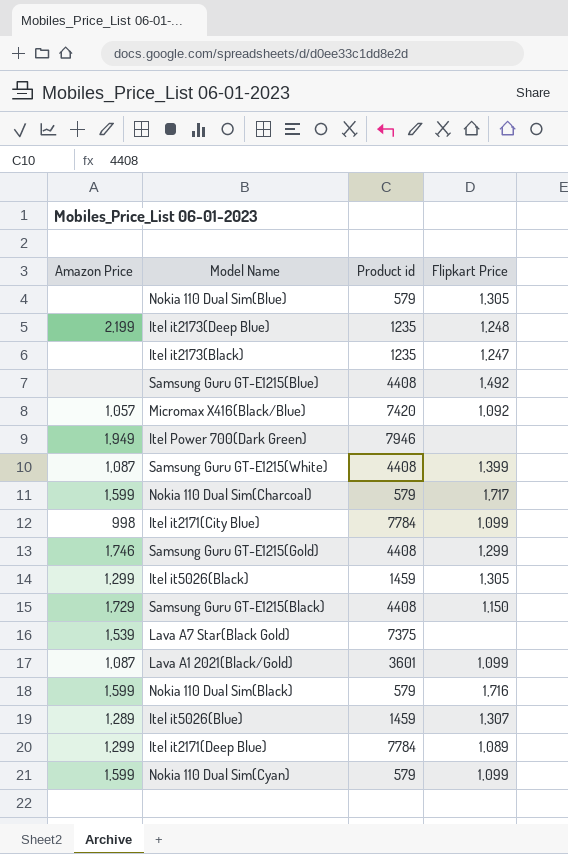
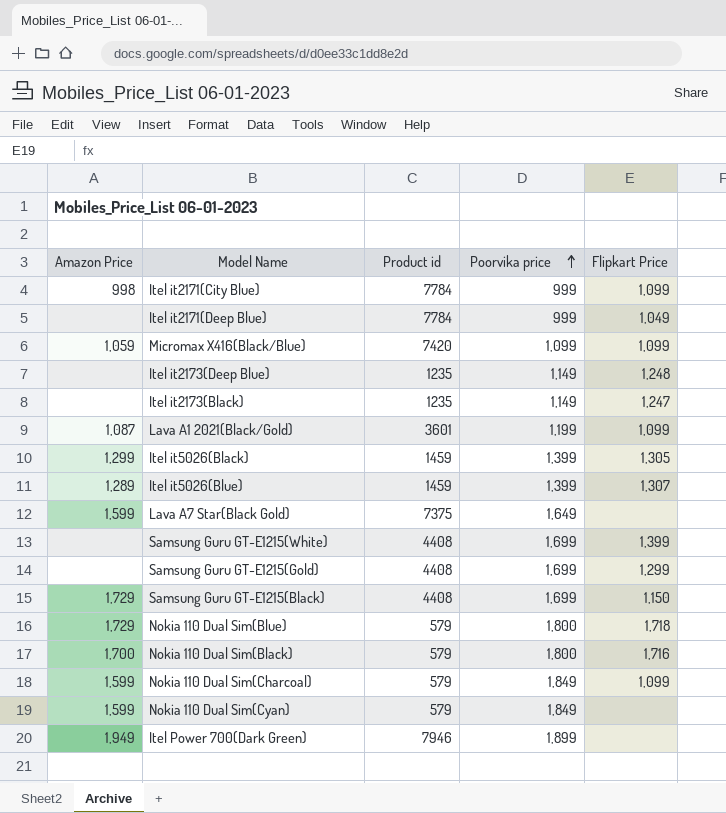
row order: none -> Poorvika price ascending
column Poorvika price | position: none -> 4
row Samsung Guru GT-E1215(Blue): none | 4408 | 1,492 -> none
Itel it2171(Deep Blue) | Amazon Price: 1,299 -> none
Itel it2171(Deep Blue) | Flipkart Price: 1,089 -> 1,049
Micromax X416(Black/Blue) | Amazon Price: 1,057 -> 1,059
Micromax X416(Black/Blue) | Flipkart Price: 1,092 -> 1,099
Itel it2173(Deep Blue) | Amazon Price: 2,199 -> none
Lava A7 Star(Black Gold) | Amazon Price: 1,539 -> 1,599
Samsung Guru GT-E1215(White) | Amazon Price: 1,087 -> none
Samsung Guru GT-E1215(Gold) | Amazon Price: 1,746 -> none
Nokia 110 Dual Sim(Blue) | Amazon Price: none -> 1,729
Nokia 110 Dual Sim(Blue) | Flipkart Price: 1,305 -> 1,718
Nokia 110 Dual Sim(Black) | Amazon Price: 1,599 -> 1,700
Nokia 110 Dual Sim(Charcoal) | Flipkart Price: 1,717 -> 1,099
Nokia 110 Dual Sim(Cyan) | Flipkart Price: 1,099 -> none

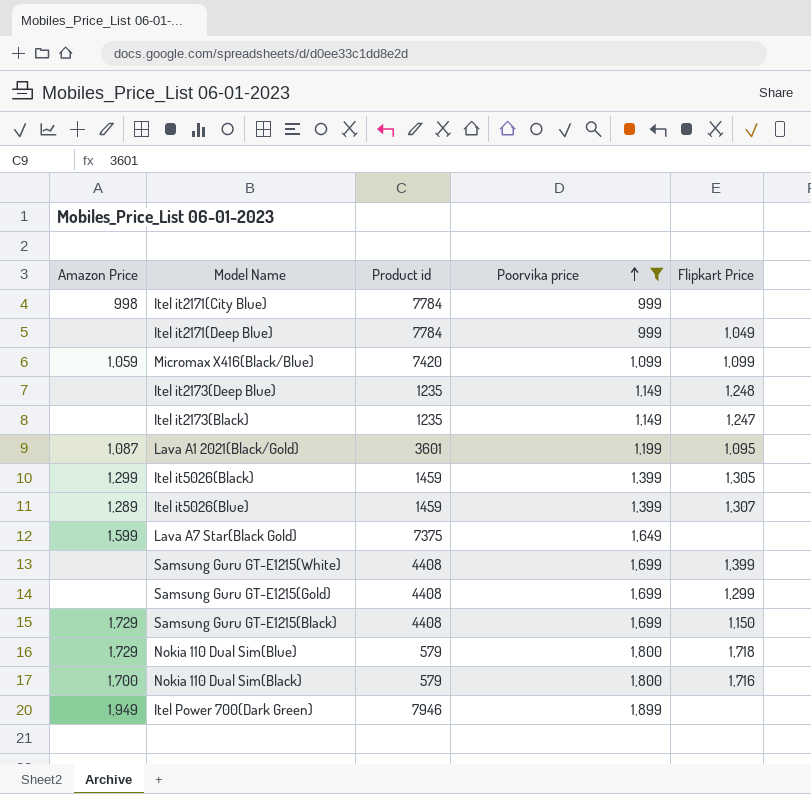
filter: none -> Poorvika price != 1,849
Itel it2171(City Blue) | Flipkart Price: 1,099 -> none
Lava A1 2021(Black/Gold) | Flipkart Price: 1,099 -> 1,095

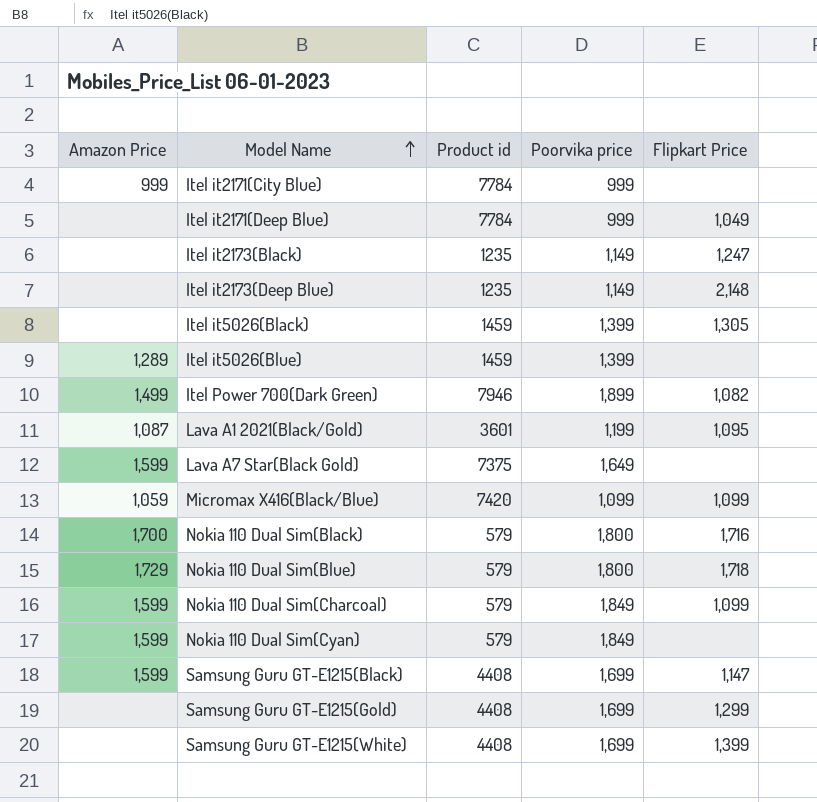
filter: Poorvika price != 1,849 -> none
row order: Poorvika price ascending -> Model Name ascending
Itel it2171(City Blue) | Amazon Price: 998 -> 999
Itel it2173(Deep Blue) | Flipkart Price: 1,248 -> 2,148
Itel it5026(Black) | Amazon Price: 1,299 -> none
Itel it5026(Blue) | Flipkart Price: 1,307 -> none
Itel Power 700(Dark Green) | Amazon Price: 1,949 -> 1,499
Itel Power 700(Dark Green) | Flipkart Price: none -> 1,082
Samsung Guru GT-E1215(Black) | Amazon Price: 1,729 -> 1,599
Samsung Guru GT-E1215(Black) | Flipkart Price: 1,150 -> 1,147

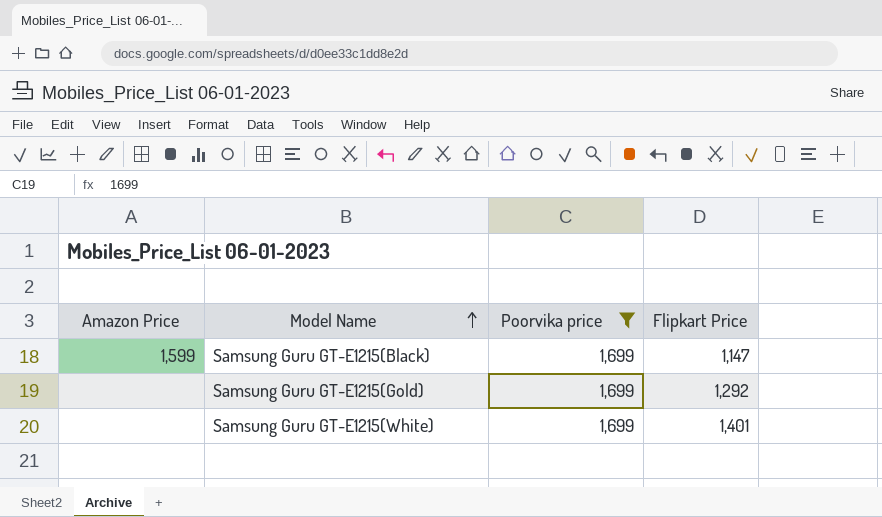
filter: none -> Poorvika price = 1,699
column Product id | position: 3 -> none
Samsung Guru GT-E1215(Gold) | Flipkart Price: 1,299 -> 1,292
Samsung Guru GT-E1215(White) | Flipkart Price: 1,399 -> 1,401

